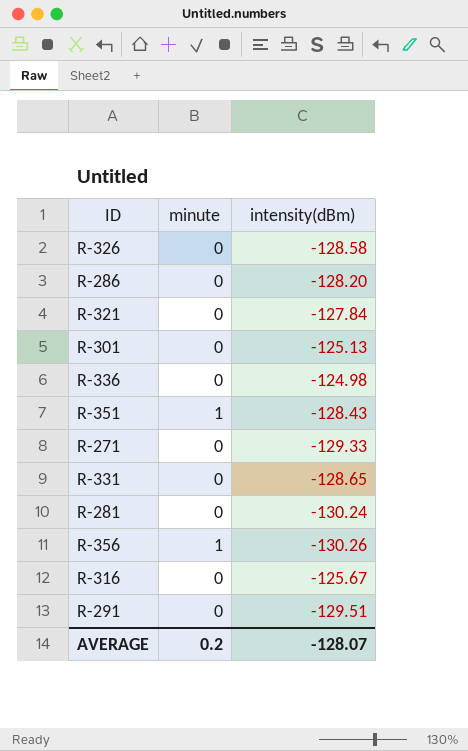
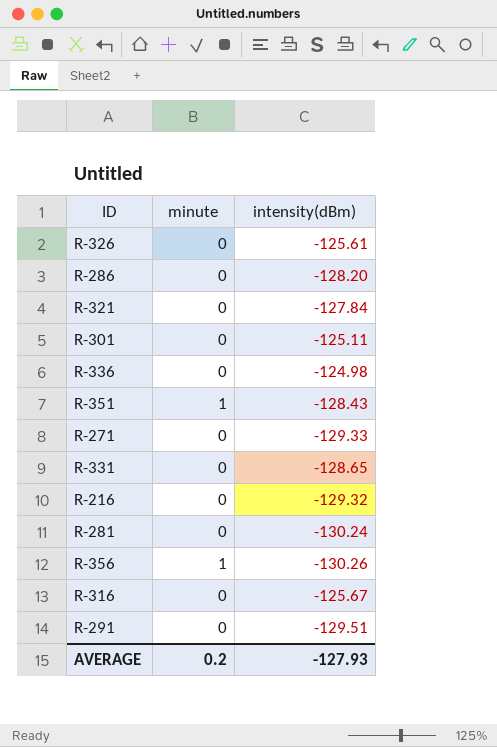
R-326 | intensity(dBm): -128.58 -> -125.61
R-301 | intensity(dBm): -125.13 -> -125.11
row R-216: none -> 0 | -129.32
AVERAGE | intensity(dBm): -128.07 -> -127.93

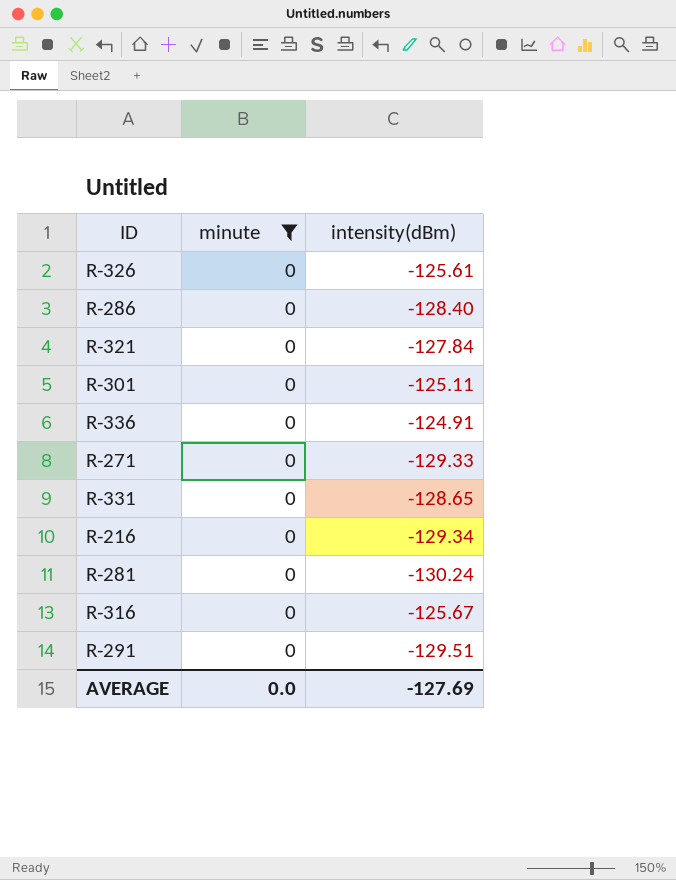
filter: none -> minute = 0
R-286 | intensity(dBm): -128.20 -> -128.40
R-336 | intensity(dBm): -124.98 -> -124.91
R-216 | intensity(dBm): -129.32 -> -129.34
AVERAGE | minute: 0.2 -> 0.0
AVERAGE | intensity(dBm): -127.93 -> -127.69

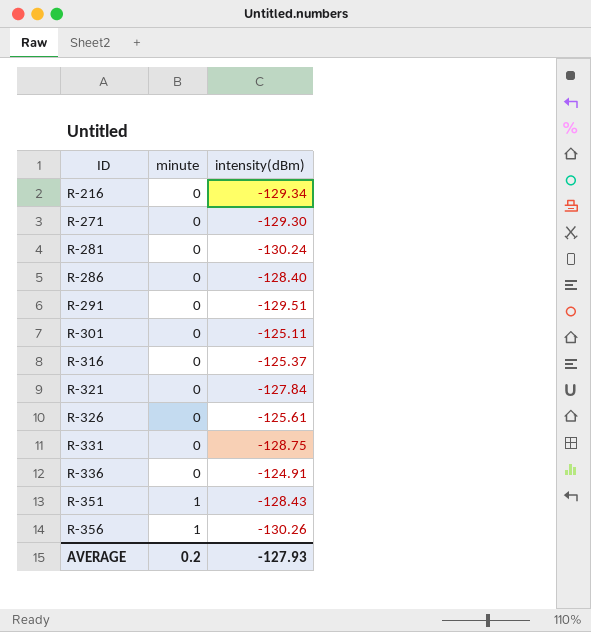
filter: minute = 0 -> none
row order: none -> ID ascending
R-271 | intensity(dBm): -129.33 -> -129.30
R-316 | intensity(dBm): -125.67 -> -125.37
R-331 | intensity(dBm): -128.65 -> -128.75
AVERAGE | minute: 0.0 -> 0.2
AVERAGE | intensity(dBm): -127.69 -> -127.93

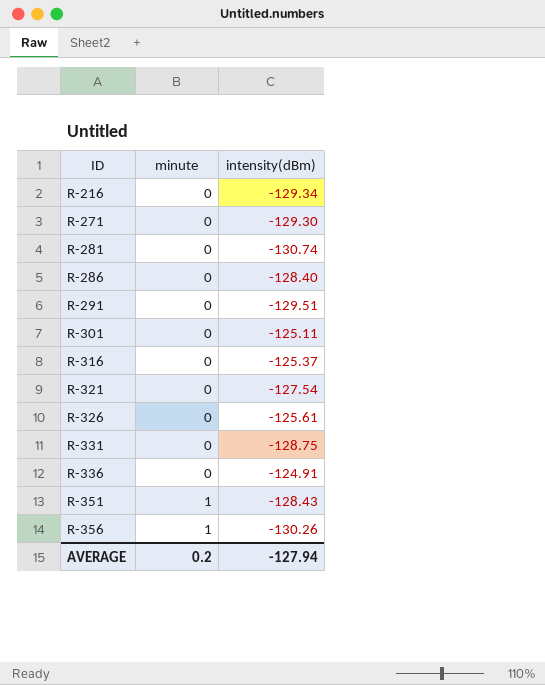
R-281 | intensity(dBm): -130.24 -> -130.74
R-321 | intensity(dBm): -127.84 -> -127.54
AVERAGE | intensity(dBm): -127.93 -> -127.94

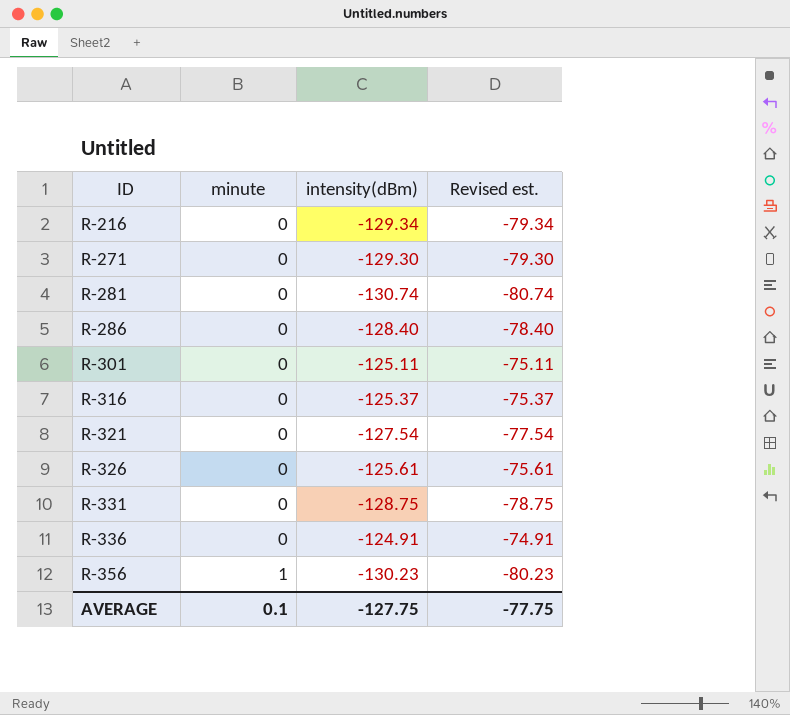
column Revised est. | formula: none -> [intensity(dBm)] + 50
row R-291: 0 | -129.51 -> none
row R-351: 1 | -128.43 -> none
R-356 | intensity(dBm): -130.26 -> -130.23
AVERAGE | minute: 0.2 -> 0.1
AVERAGE | intensity(dBm): -127.94 -> -127.75

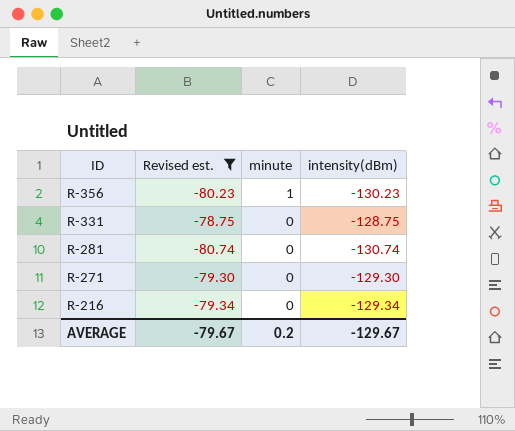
filter: none -> Revised est. <= -78.75
row order: ID ascending -> ID descending
column Revised est. | position: 4 -> 2
AVERAGE | Revised est.: -77.75 -> -79.67
AVERAGE | minute: 0.1 -> 0.2
AVERAGE | intensity(dBm): -127.75 -> -129.67

